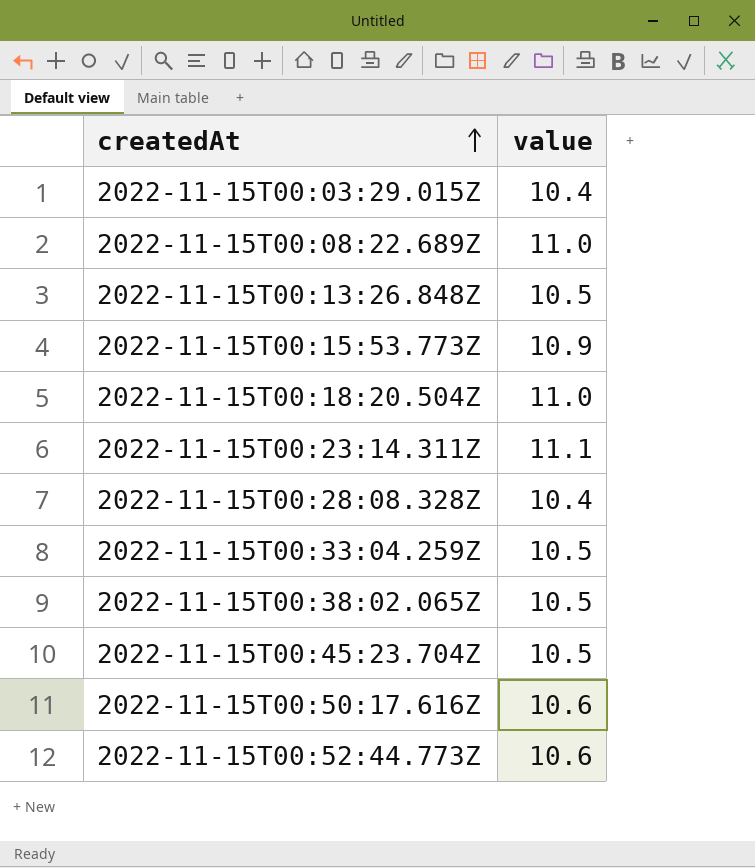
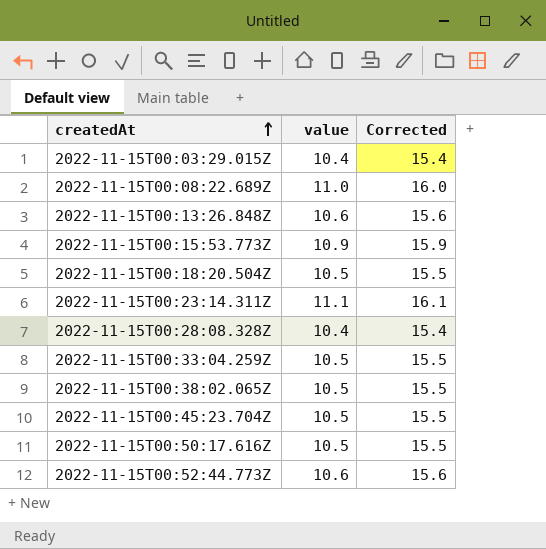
column Corrected | formula: none -> [value] + 5
2022-11-15T00:13:26.848Z | value: 10.5 -> 10.6
2022-11-15T00:18:20.504Z | value: 11.0 -> 10.5
2022-11-15T00:50:17.616Z | value: 10.6 -> 10.5

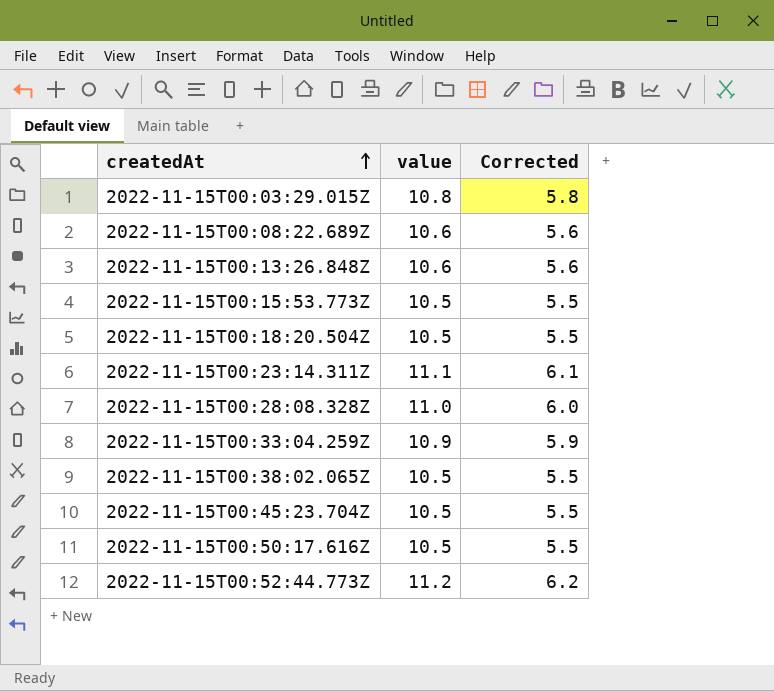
column Corrected | formula: [value] + 5 -> [value] - 5
2022-11-15T00:03:29.015Z | value: 10.4 -> 10.8
2022-11-15T00:08:22.689Z | value: 11.0 -> 10.6
2022-11-15T00:15:53.773Z | value: 10.9 -> 10.5
2022-11-15T00:28:08.328Z | value: 10.4 -> 11.0
2022-11-15T00:33:04.259Z | value: 10.5 -> 10.9
2022-11-15T00:52:44.773Z | value: 10.6 -> 11.2

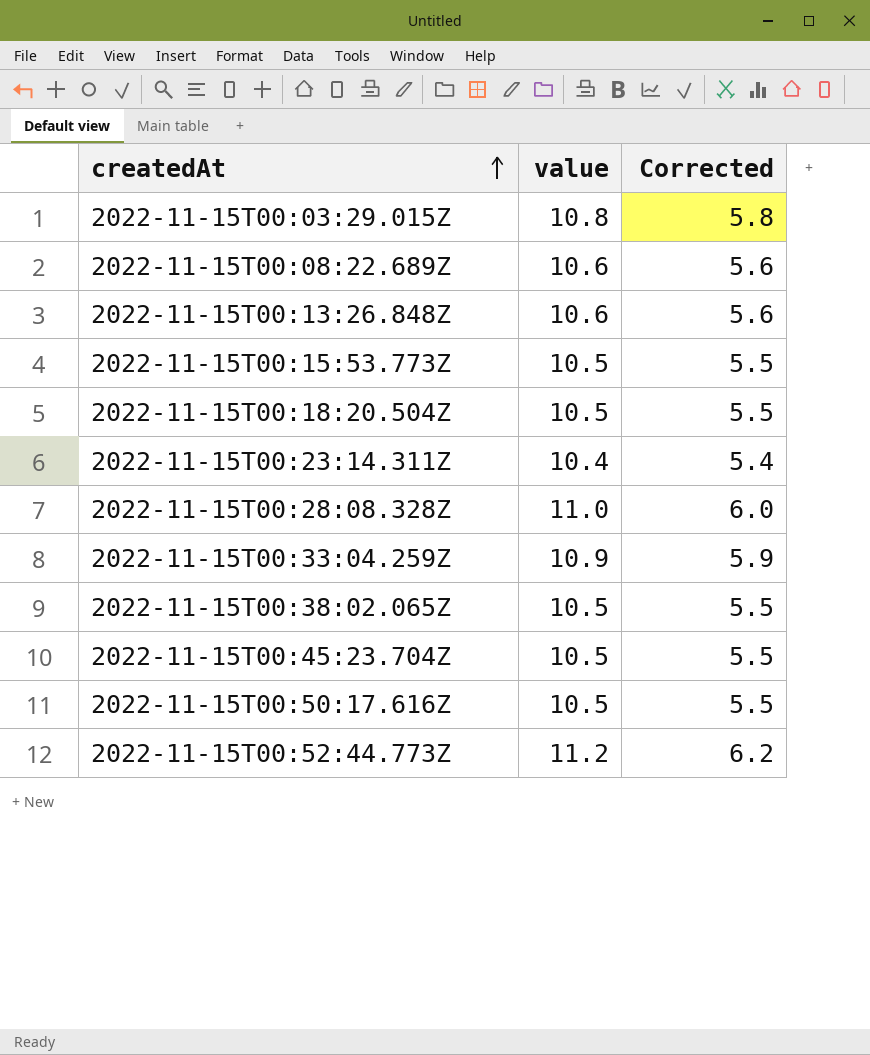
2022-11-15T00:23:14.311Z | value: 11.1 -> 10.4
2022-11-15T00:23:14.311Z | Corrected: 6.1 -> 5.4

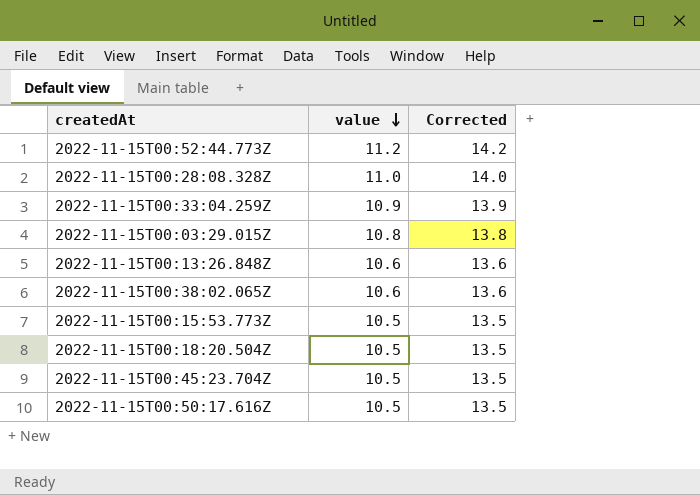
row order: createdAt ascending -> value descending
column Corrected | formula: [value] - 5 -> [value] + 3
row 2022-11-15T00:08:22.689Z: 10.6 | 5.6 -> none
row 2022-11-15T00:23:14.311Z: 10.4 | 5.4 -> none
2022-11-15T00:38:02.065Z | value: 10.5 -> 10.6

